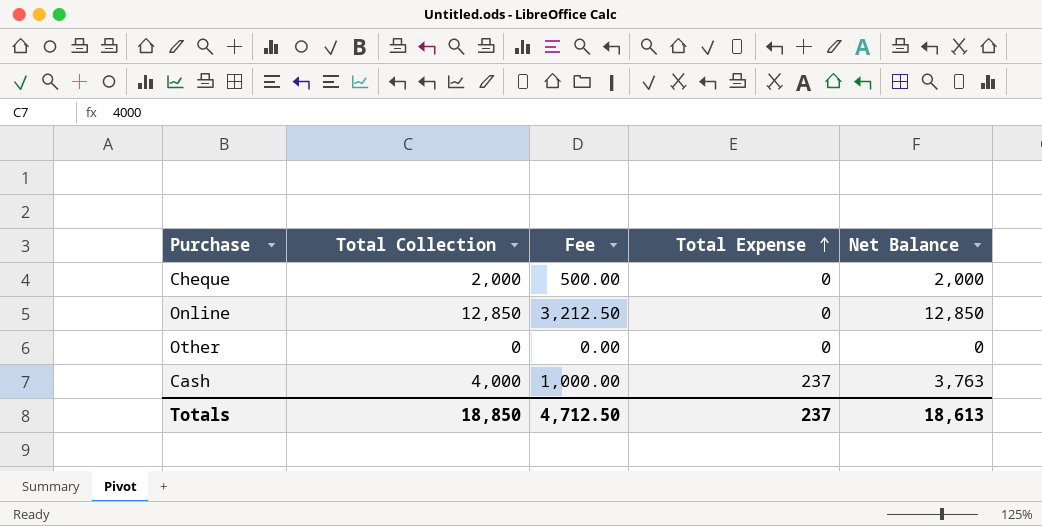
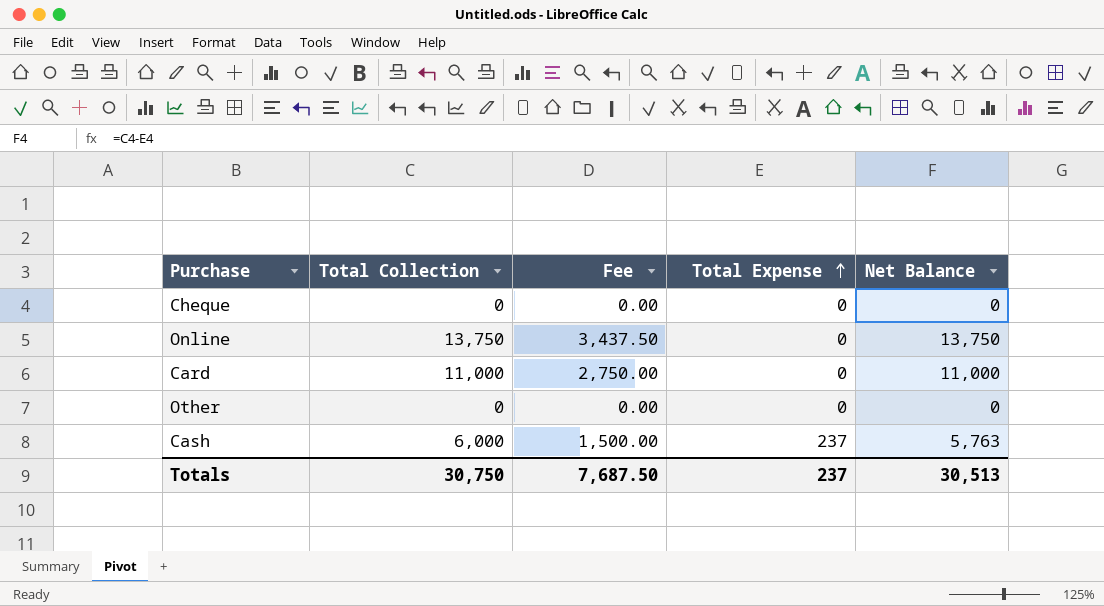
Cheque | Total Collection: 2,000 -> 0
Cheque | Fee: 500.00 -> 0.00
Cheque | Net Balance: 2,000 -> 0
Online | Total Collection: 12,850 -> 13,750
Online | Fee: 3,212.50 -> 3,437.50
Online | Net Balance: 12,850 -> 13,750
row Card: none -> 11,000 | 2,750.00 | 0 | 11,000
Cash | Total Collection: 4,000 -> 6,000
Cash | Fee: 1,000.00 -> 1,500.00
Cash | Net Balance: 3,763 -> 5,763
Totals | Total Collection: 18,850 -> 30,750
Totals | Fee: 4,712.50 -> 7,687.50
Totals | Net Balance: 18,613 -> 30,513

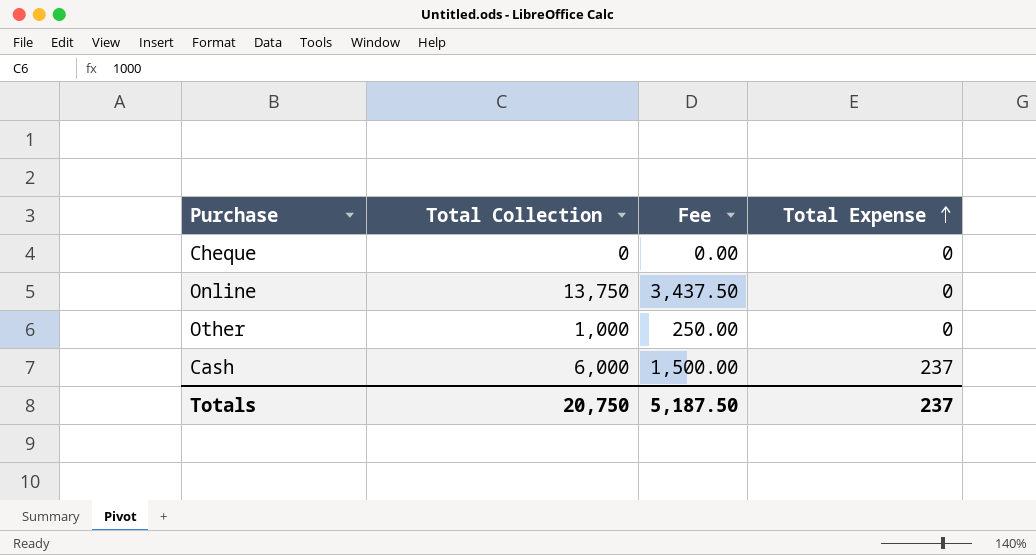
column Net Balance | formula: [Total Collection] - [Total Expense] -> none
row Card: 11,000 | 2,750.00 | 0 | 11,000 -> none
Other | Total Collection: 0 -> 1,000
Other | Fee: 0.00 -> 250.00
Totals | Total Collection: 30,750 -> 20,750
Totals | Fee: 7,687.50 -> 5,187.50

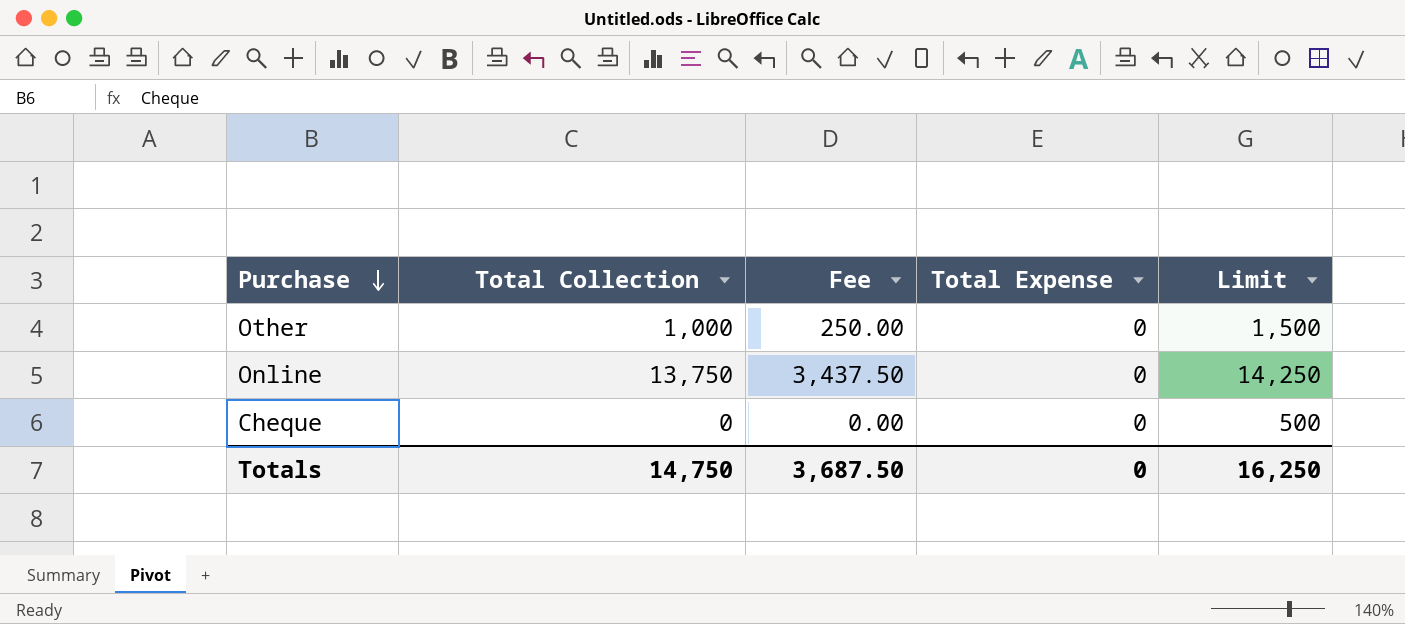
row order: Total Expense ascending -> Purchase descending
column Limit | formula: none -> [Total Collection] + 500
row Cash: 6,000 | 1,500.00 | 237 -> none
Totals | Total Collection: 20,750 -> 14,750
Totals | Fee: 5,187.50 -> 3,687.50
Totals | Total Expense: 237 -> 0

